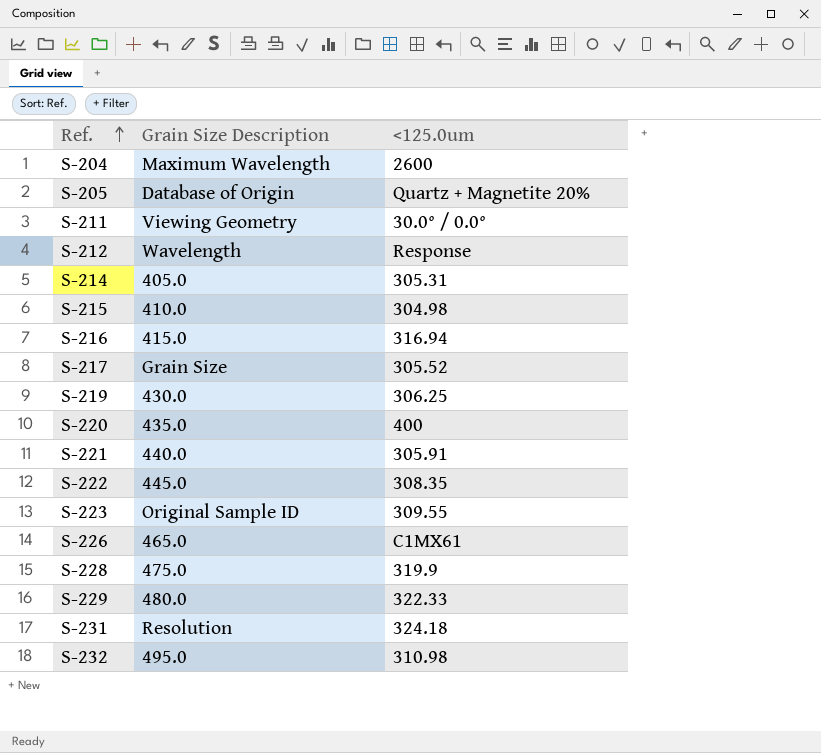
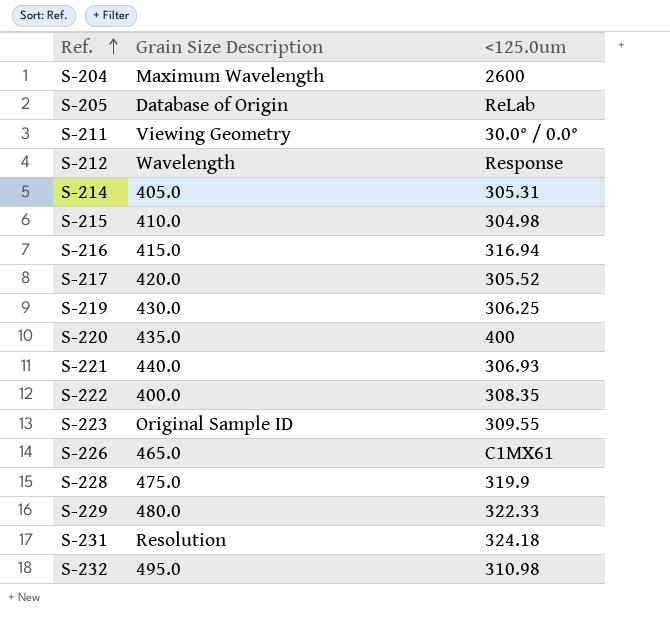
S-205 | <125.0um: Quartz + Magnetite 20% -> ReLab
S-217 | Grain Size Description: Grain Size -> 420.0
S-221 | <125.0um: 305.91 -> 306.93
S-222 | Grain Size Description: 445.0 -> 400.0

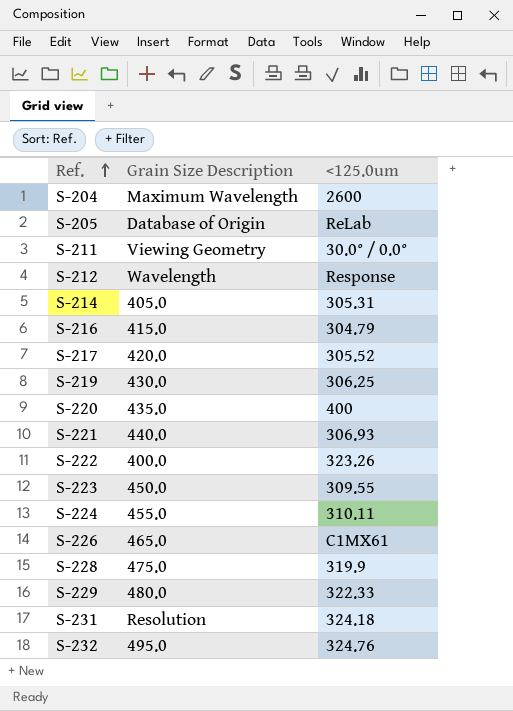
row S-215: 410.0 | 304.98 -> none
S-216 | <125.0um: 316.94 -> 304.79
S-222 | <125.0um: 308.35 -> 323.26
S-223 | Grain Size Description: Original Sample ID -> 450.0
row S-224: none -> 455.0 | 310.11
S-232 | <125.0um: 310.98 -> 324.76

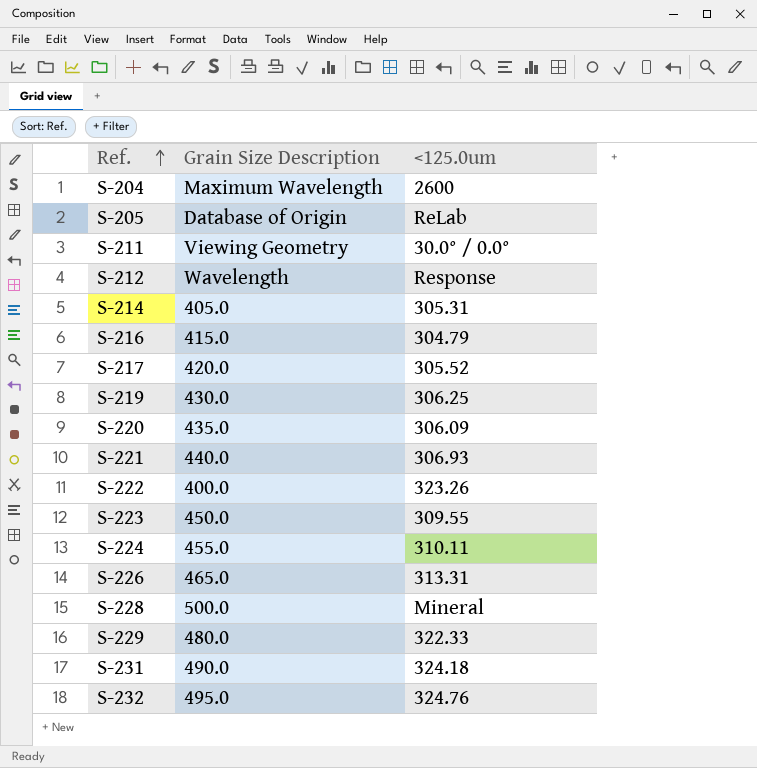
S-220 | <125.0um: 400 -> 306.09
S-226 | <125.0um: C1MX61 -> 313.31
S-228 | Grain Size Description: 475.0 -> 500.0
S-228 | <125.0um: 319.9 -> Mineral
S-231 | Grain Size Description: Resolution -> 490.0

